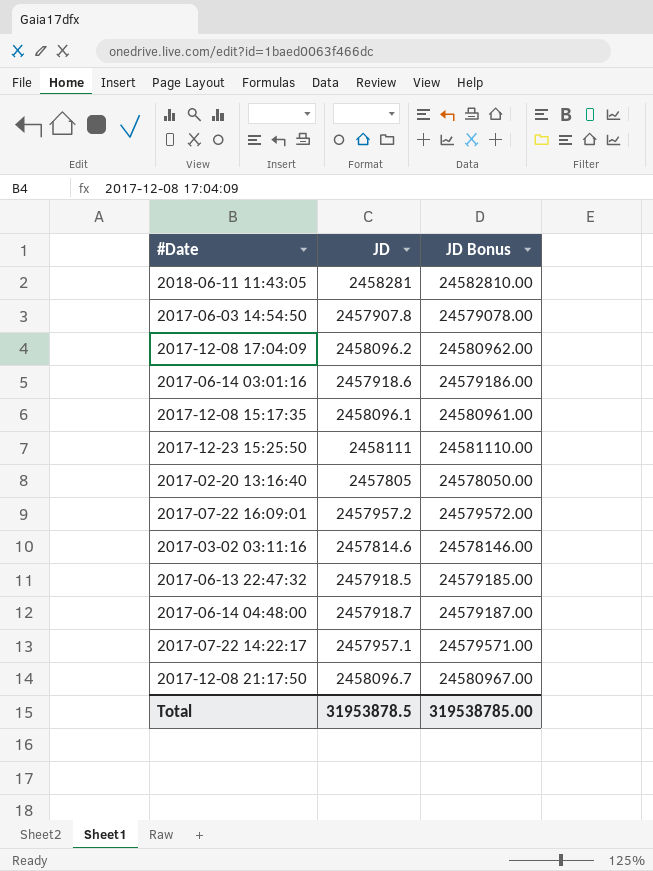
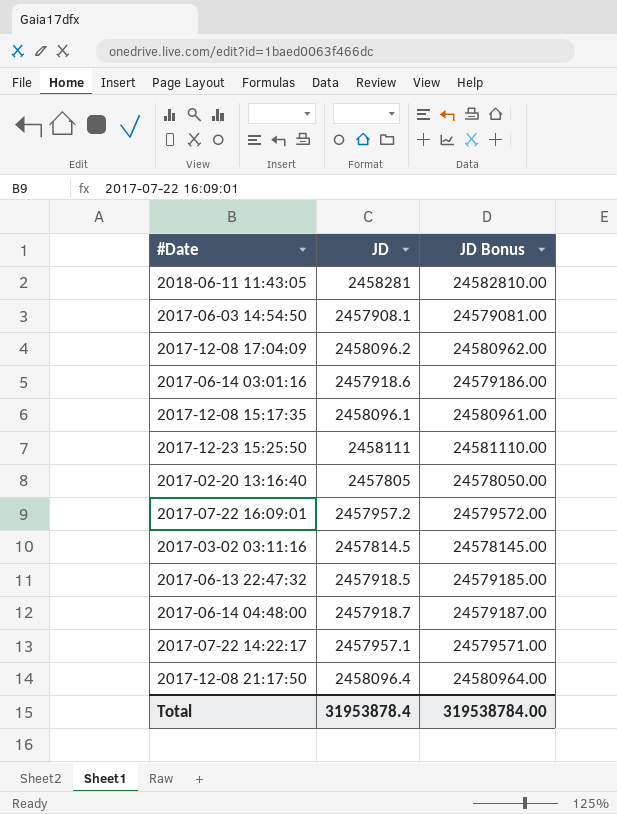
2017-06-03 14:54:50 | JD: 2457907.8 -> 2457908.1
2017-06-03 14:54:50 | JD Bonus: 24579078.00 -> 24579081.00
2017-03-02 03:11:16 | JD: 2457814.6 -> 2457814.5
2017-03-02 03:11:16 | JD Bonus: 24578146.00 -> 24578145.00
2017-12-08 21:17:50 | JD: 2458096.7 -> 2458096.4
2017-12-08 21:17:50 | JD Bonus: 24580967.00 -> 24580964.00
Total | JD: 31953878.5 -> 31953878.4
Total | JD Bonus: 319538785.00 -> 319538784.00

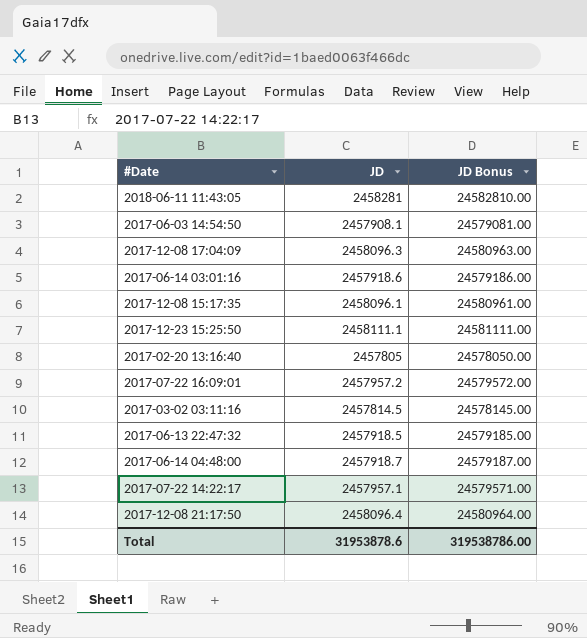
2017-12-08 17:04:09 | JD: 2458096.2 -> 2458096.3
2017-12-08 17:04:09 | JD Bonus: 24580962.00 -> 24580963.00
2017-12-23 15:25:50 | JD: 2458111 -> 2458111.1
2017-12-23 15:25:50 | JD Bonus: 24581110.00 -> 24581111.00
Total | JD: 31953878.4 -> 31953878.6
Total | JD Bonus: 319538784.00 -> 319538786.00

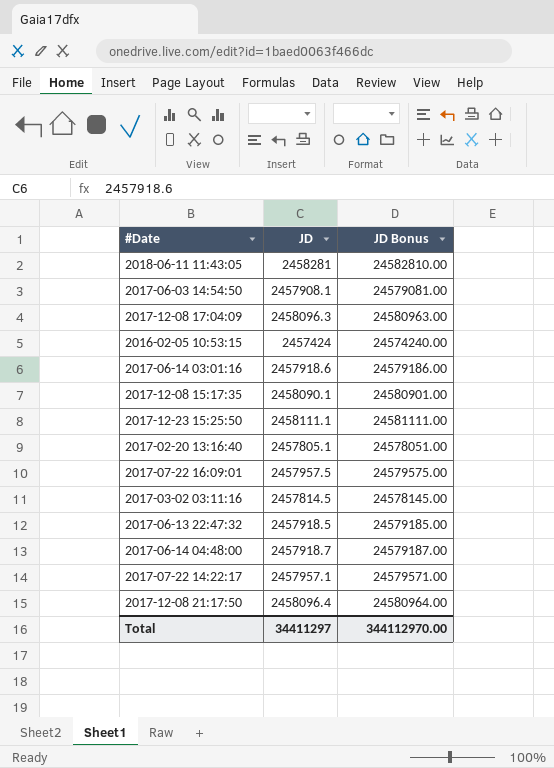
row 2016-02-05 10:53:15: none -> 2457424 | 24574240.00
2017-12-08 15:17:35 | JD: 2458096.1 -> 2458090.1
2017-12-08 15:17:35 | JD Bonus: 24580961.00 -> 24580901.00
2017-02-20 13:16:40 | JD: 2457805 -> 2457805.1
2017-02-20 13:16:40 | JD Bonus: 24578050.00 -> 24578051.00
2017-07-22 16:09:01 | JD: 2457957.2 -> 2457957.5
2017-07-22 16:09:01 | JD Bonus: 24579572.00 -> 24579575.00
Total | JD: 31953878.6 -> 34411297
Total | JD Bonus: 319538786.00 -> 344112970.00

